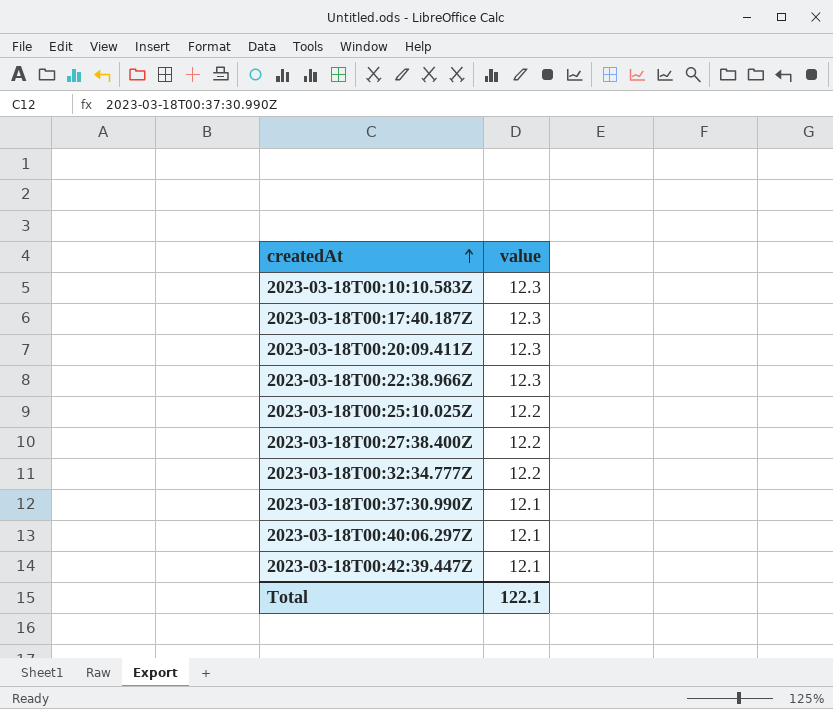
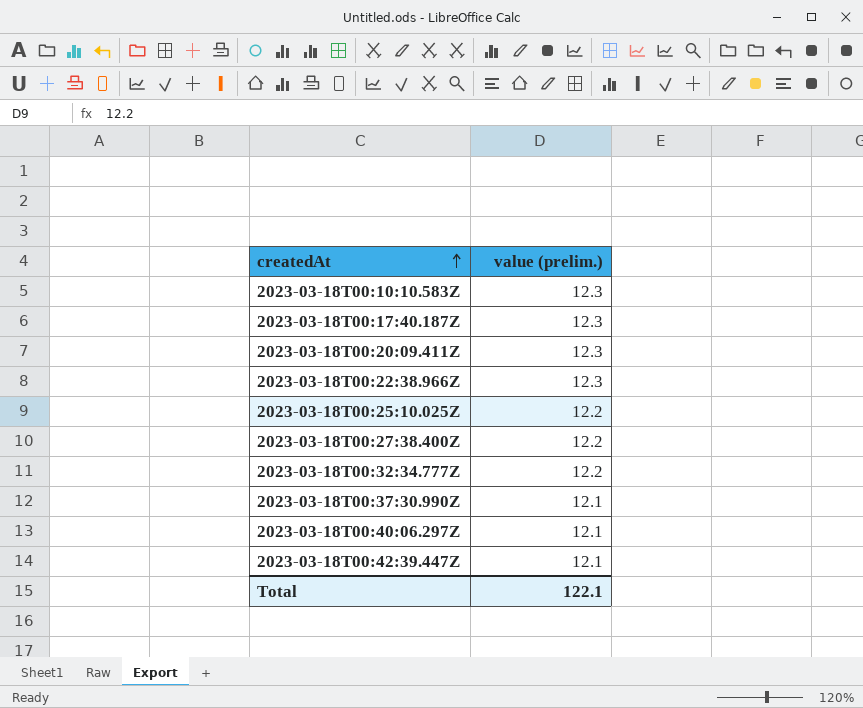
column name: value -> value (prelim.)

